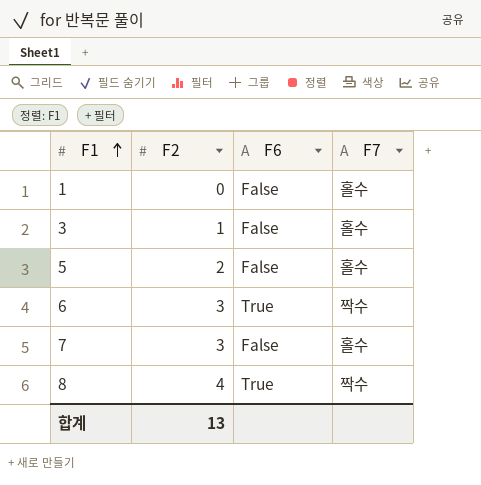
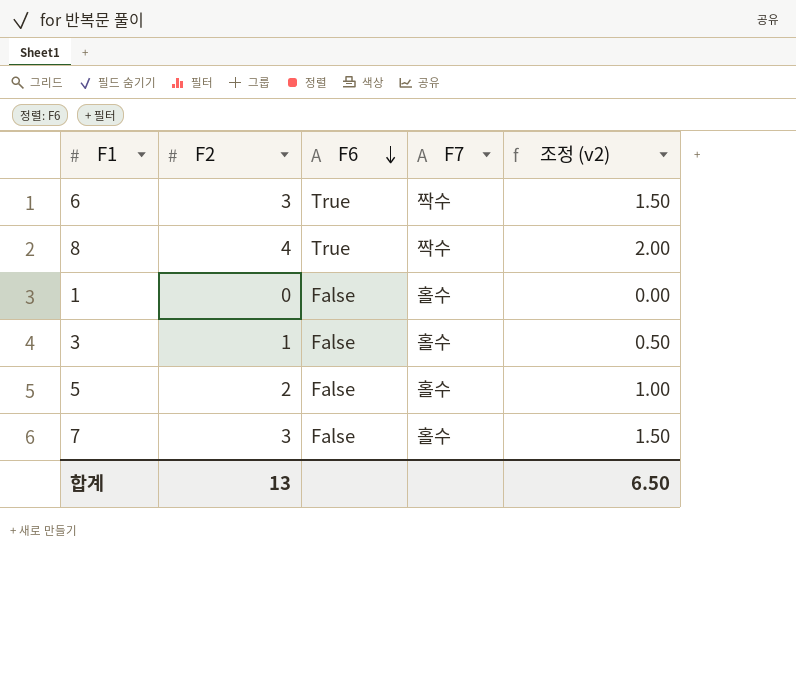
row order: F1 ascending -> F6 descending
column 조정 (v2) | formula: none -> [F2] * 0.5

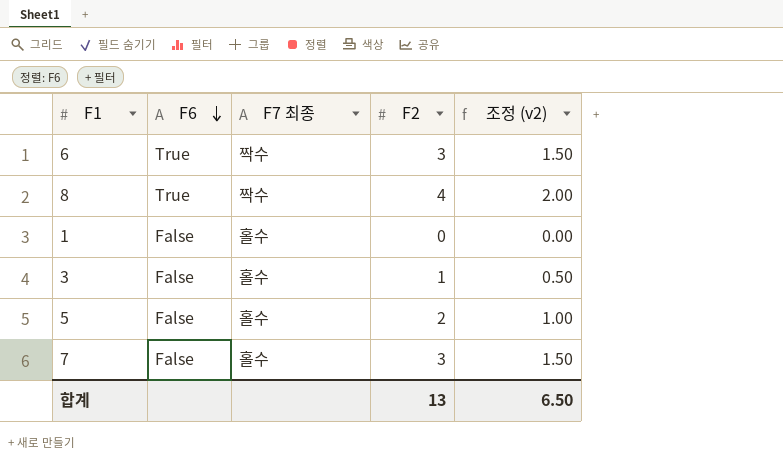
column name: F7 -> F7 최종
column F2 | position: 2 -> 4

